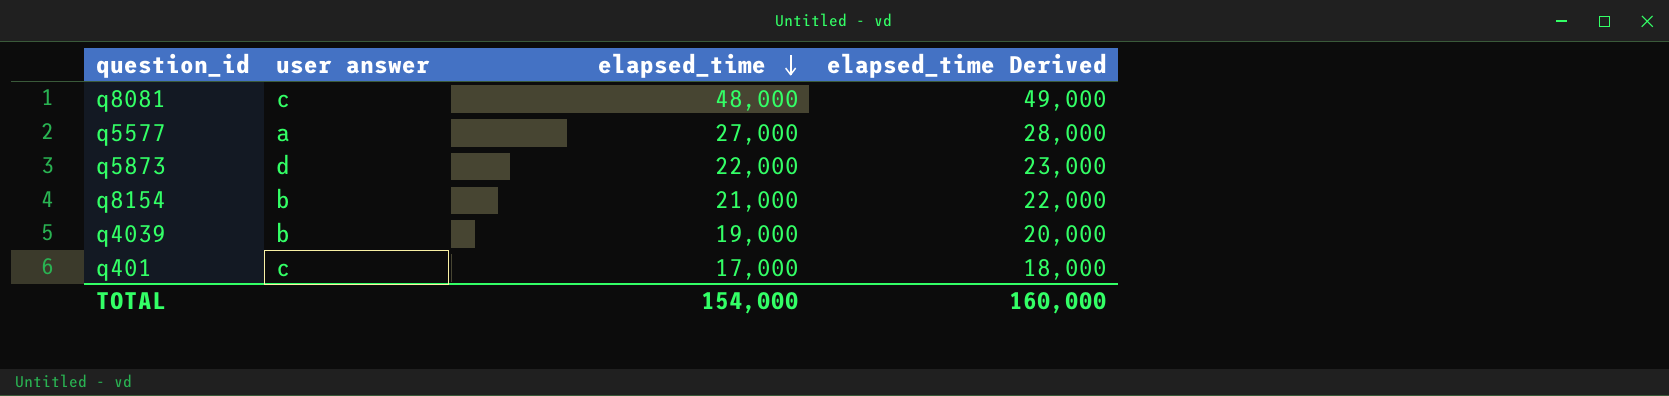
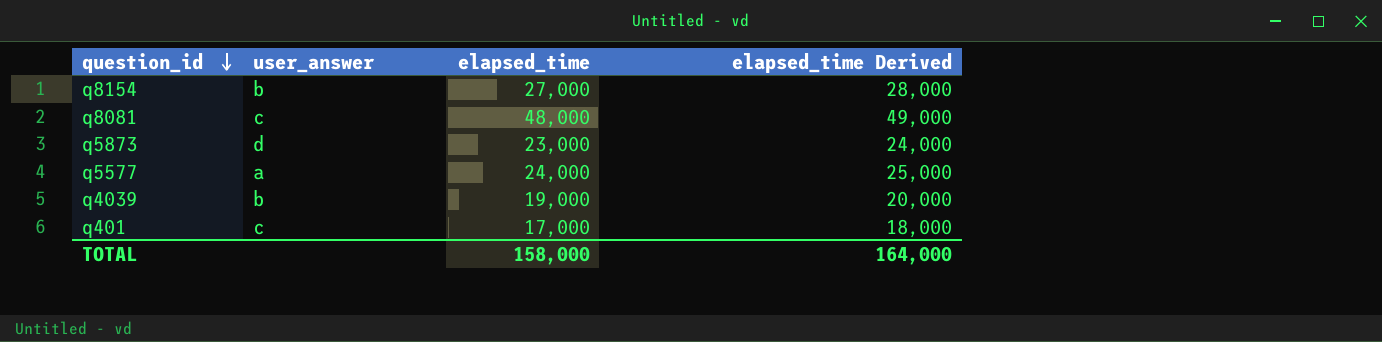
row order: elapsed_time descending -> question_id descending
column name: user answer -> user_answer
q8154 | elapsed_time: 21,000 -> 27,000
q8154 | elapsed_time Derived: 22,000 -> 28,000
q5873 | elapsed_time: 22,000 -> 23,000
q5873 | elapsed_time Derived: 23,000 -> 24,000
q5577 | elapsed_time: 27,000 -> 24,000
q5577 | elapsed_time Derived: 28,000 -> 25,000
TOTAL | elapsed_time: 154,000 -> 158,000
TOTAL | elapsed_time Derived: 160,000 -> 164,000

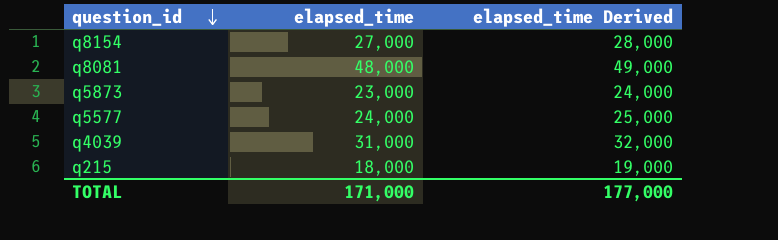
column user_answer | position: 2 -> none
row q401: c | 17,000 | 18,000 -> none
q4039 | elapsed_time: 19,000 -> 31,000
q4039 | elapsed_time Derived: 20,000 -> 32,000
row q215: none -> 18,000 | 19,000
TOTAL | elapsed_time: 158,000 -> 171,000
TOTAL | elapsed_time Derived: 164,000 -> 177,000

